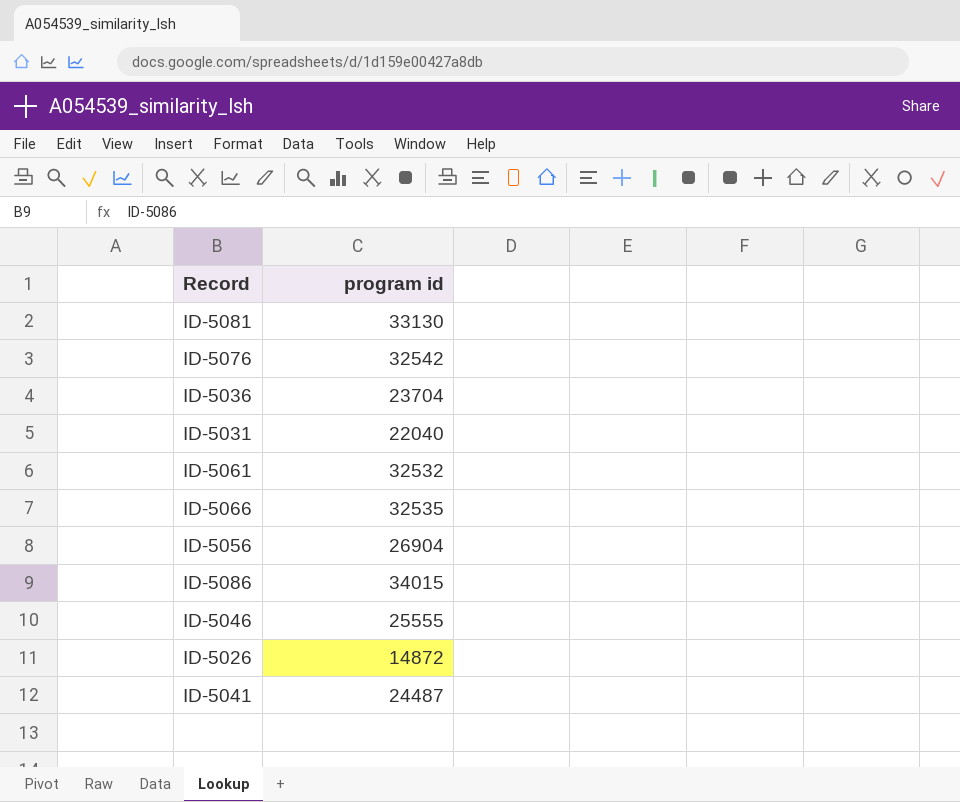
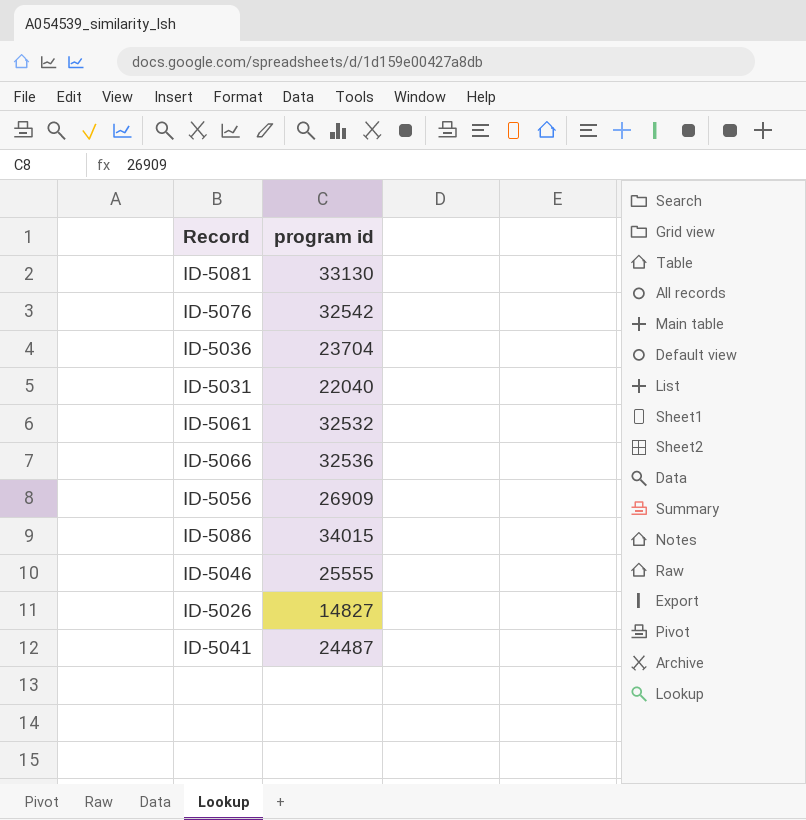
ID-5066 | program id: 32535 -> 32536
ID-5056 | program id: 26904 -> 26909
ID-5026 | program id: 14872 -> 14827

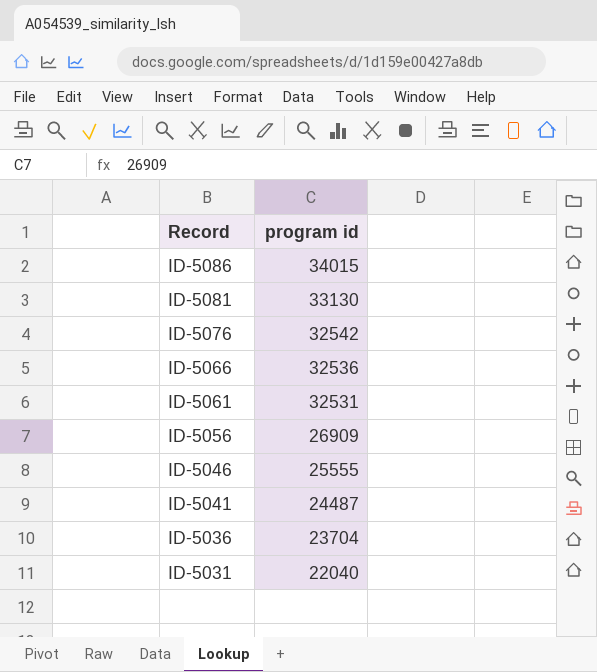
row order: none -> Record descending
row ID-5026: 14827 -> none
ID-5061 | program id: 32532 -> 32531

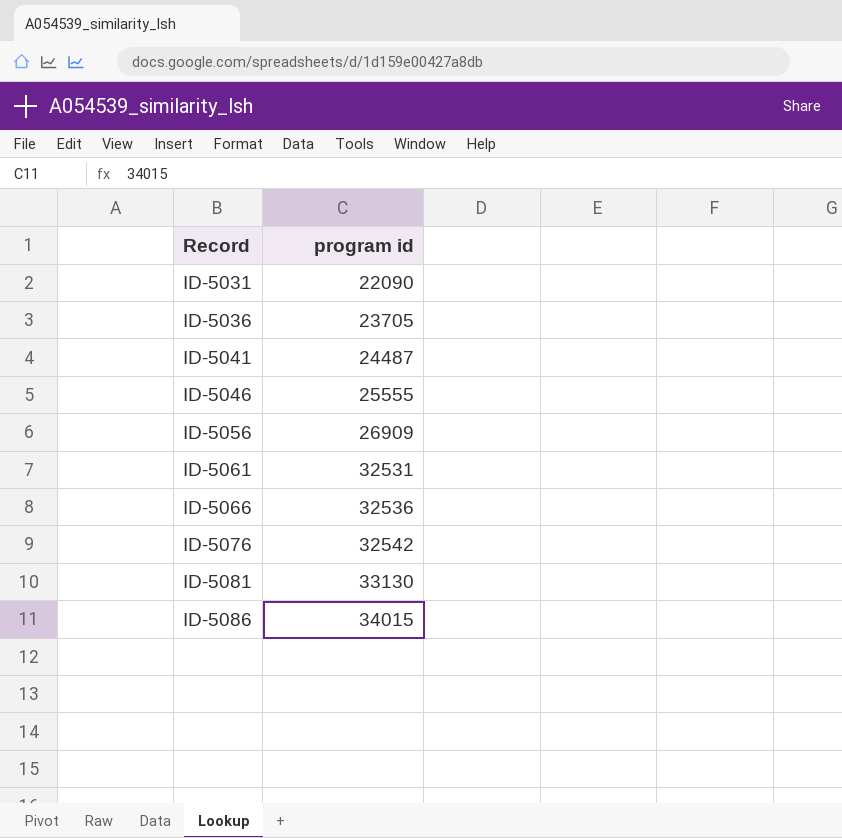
row order: Record descending -> Record ascending
ID-5031 | program id: 22040 -> 22090
ID-5036 | program id: 23704 -> 23705

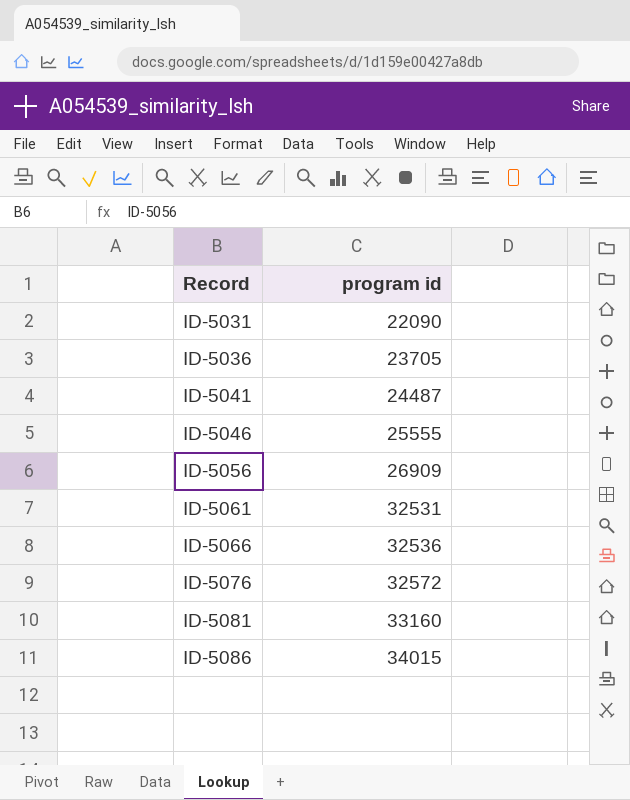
ID-5076 | program id: 32542 -> 32572
ID-5081 | program id: 33130 -> 33160

